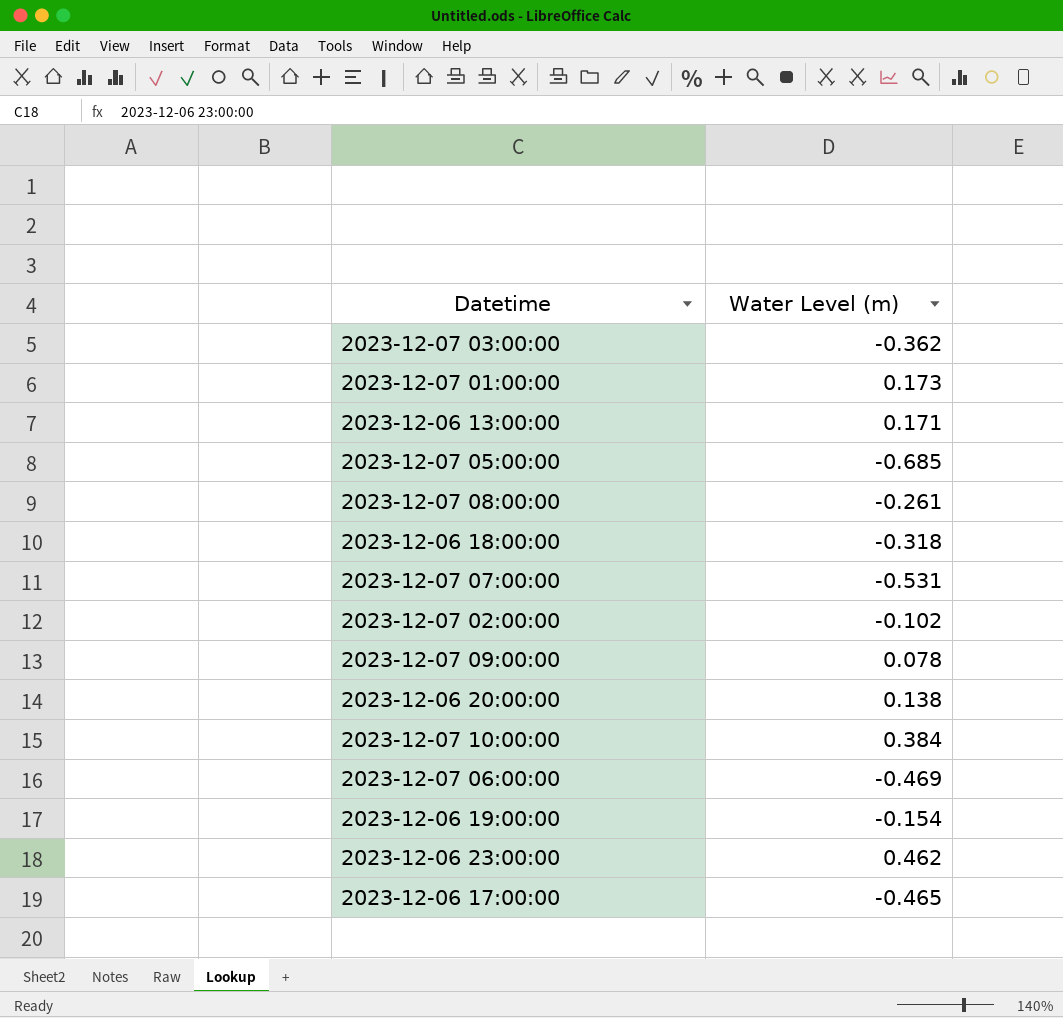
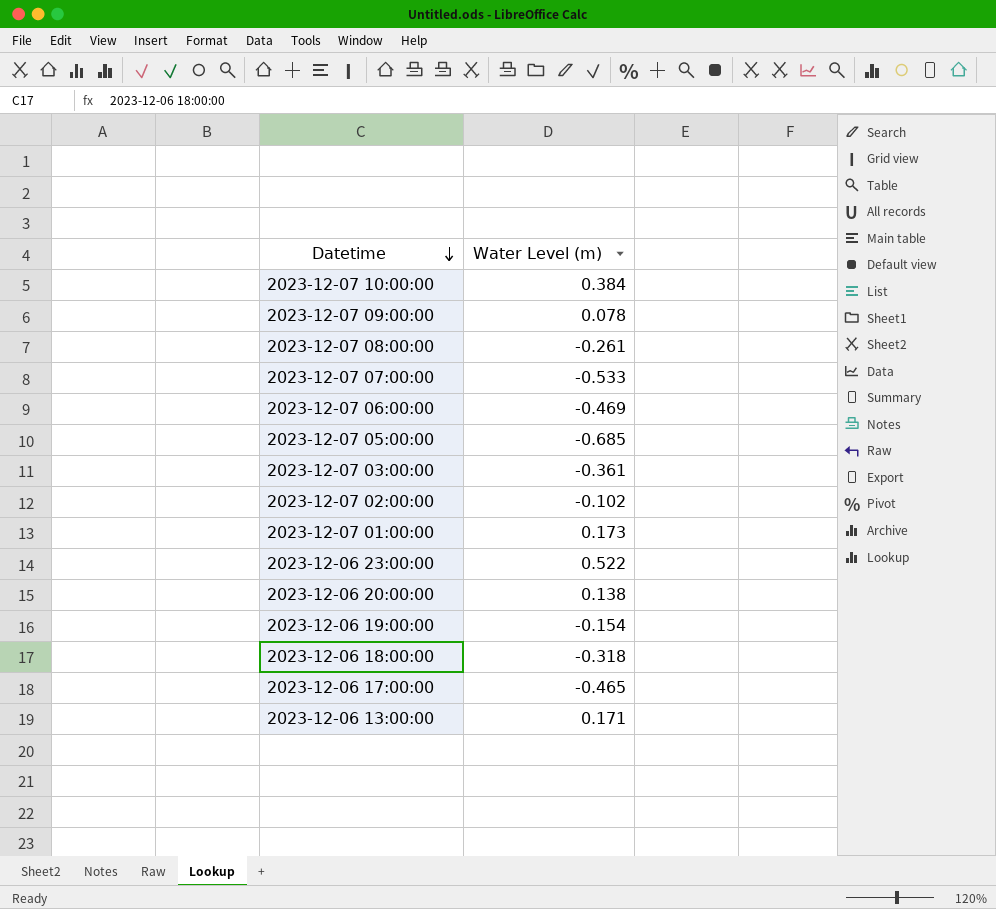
row order: none -> Datetime descending
2023-12-07 07:00:00 | Water Level (m): -0.531 -> -0.533
2023-12-07 03:00:00 | Water Level (m): -0.362 -> -0.361
2023-12-06 23:00:00 | Water Level (m): 0.462 -> 0.522

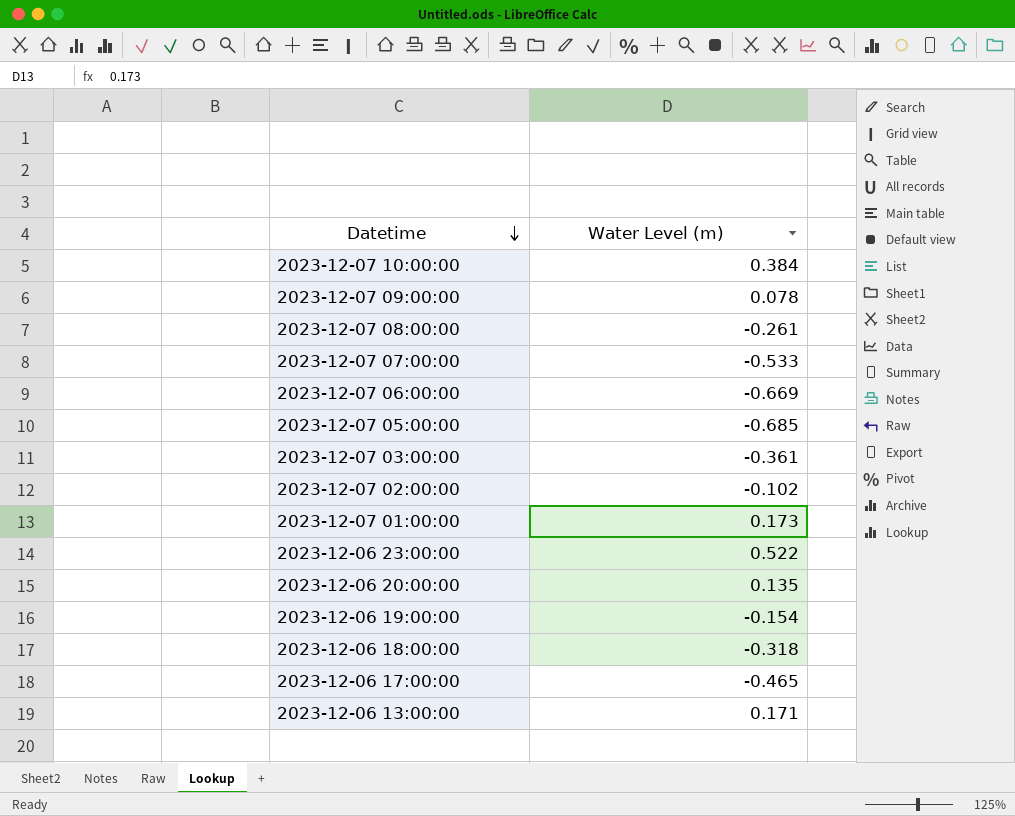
2023-12-07 06:00:00 | Water Level (m): -0.469 -> -0.669
2023-12-06 20:00:00 | Water Level (m): 0.138 -> 0.135

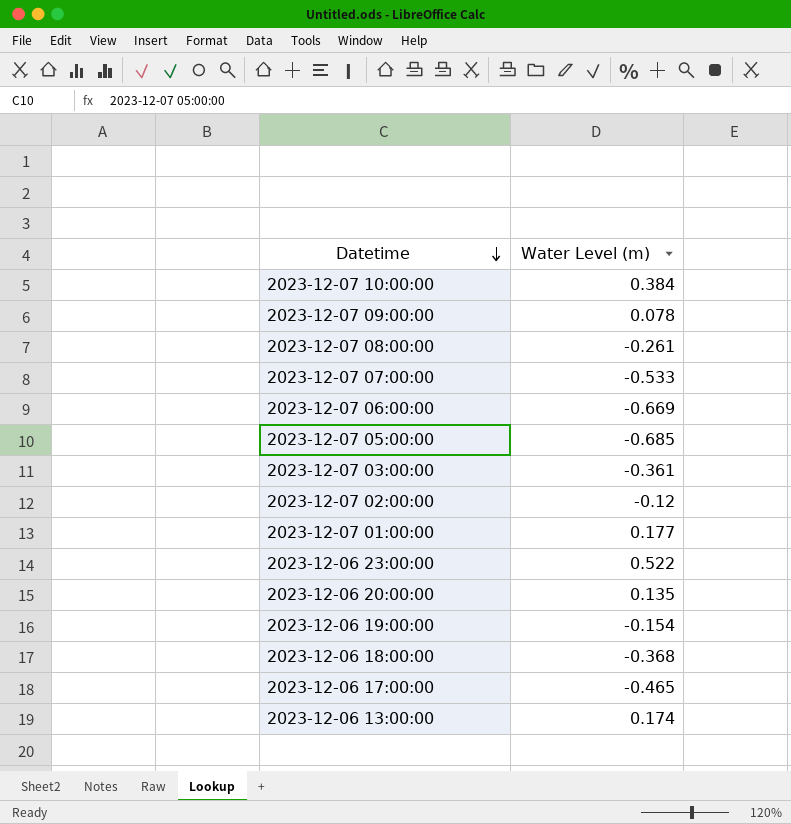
2023-12-07 02:00:00 | Water Level (m): -0.102 -> -0.12
2023-12-07 01:00:00 | Water Level (m): 0.173 -> 0.177
2023-12-06 18:00:00 | Water Level (m): -0.318 -> -0.368
2023-12-06 13:00:00 | Water Level (m): 0.171 -> 0.174

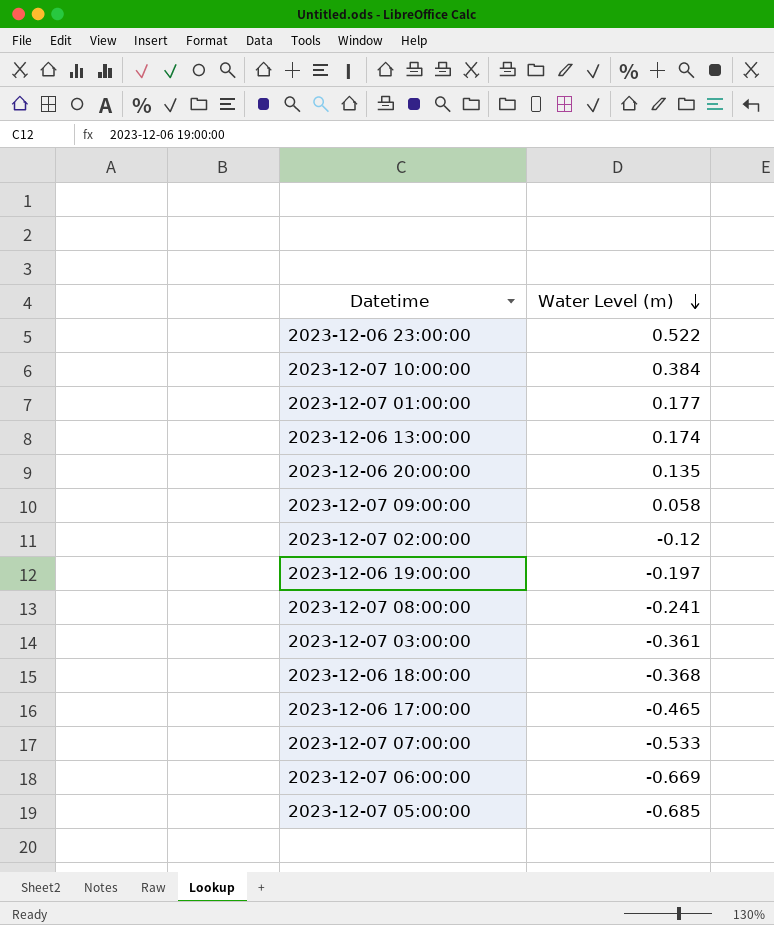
row order: Datetime descending -> Water Level (m) descending
2023-12-07 09:00:00 | Water Level (m): 0.078 -> 0.058
2023-12-06 19:00:00 | Water Level (m): -0.154 -> -0.197
2023-12-07 08:00:00 | Water Level (m): -0.261 -> -0.241

